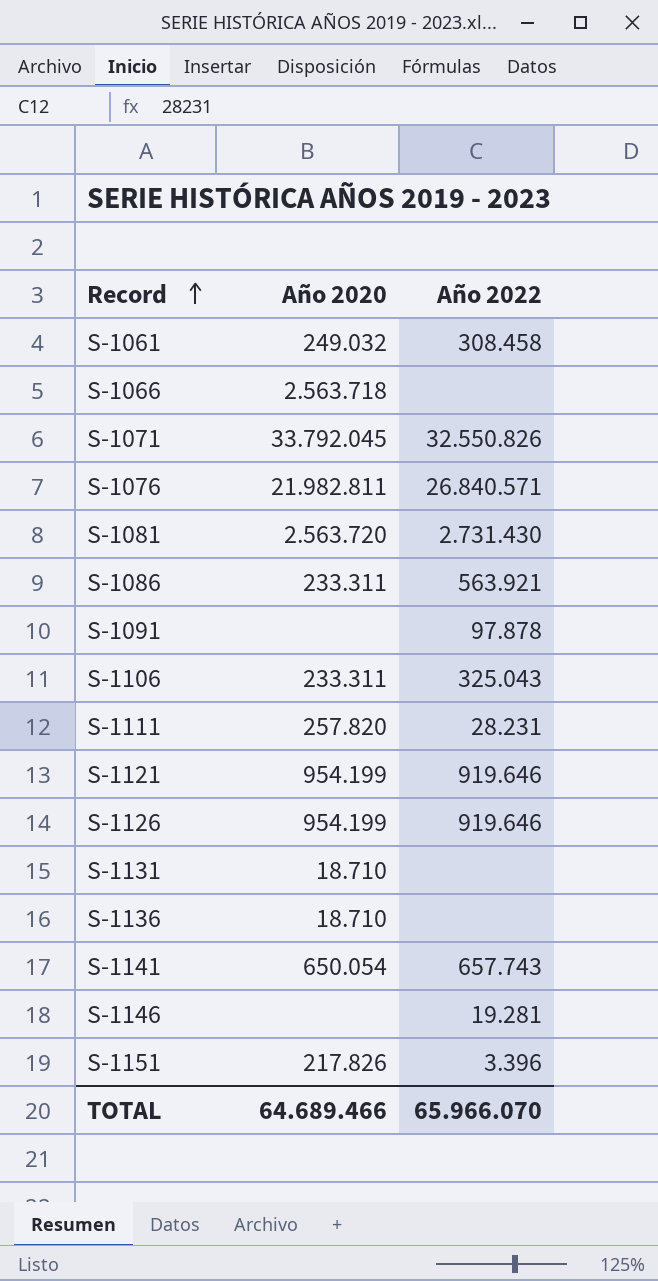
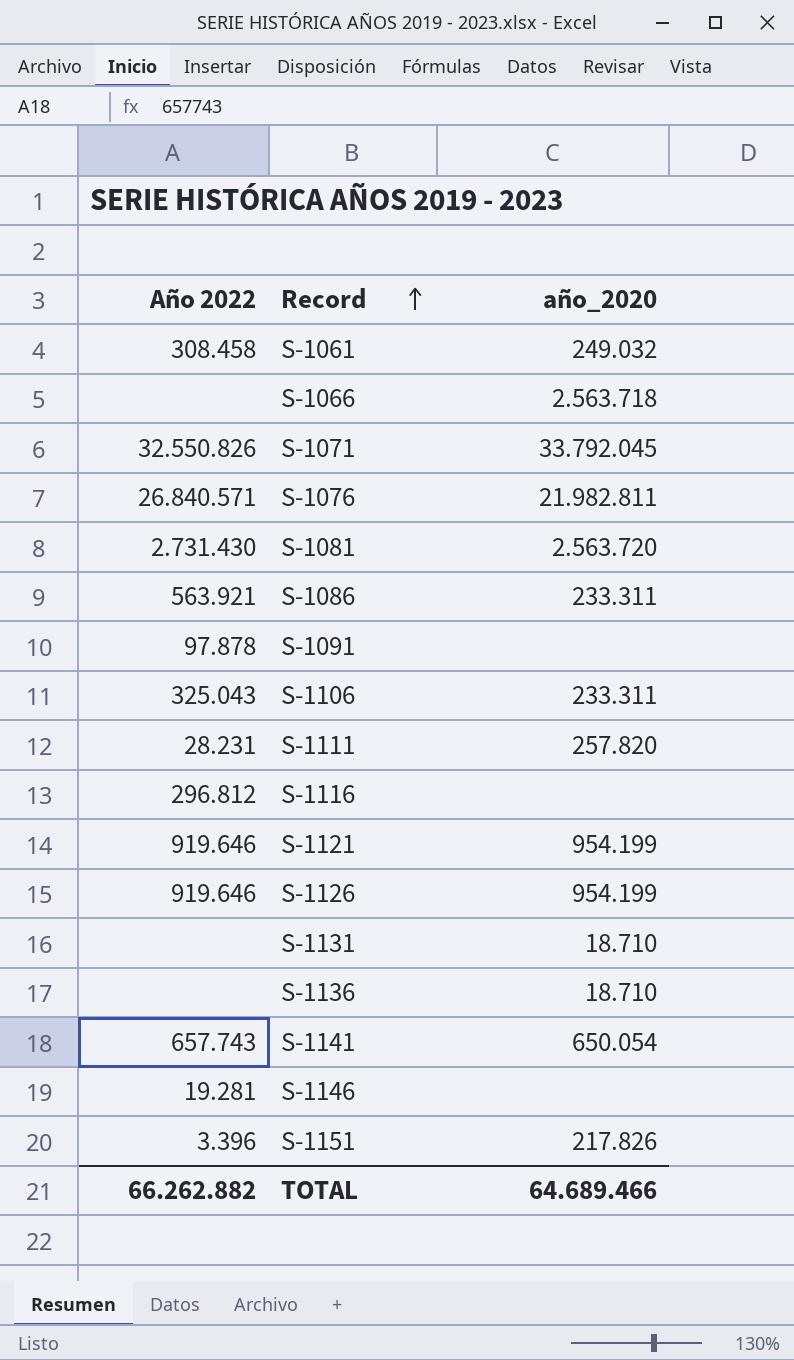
column Año 2022 | position: 3 -> 1
column name: Año 2020 -> año_2020
row S-1116: none -> 296.812 | none
TOTAL | Año 2022: 65.966.070 -> 66.262.882

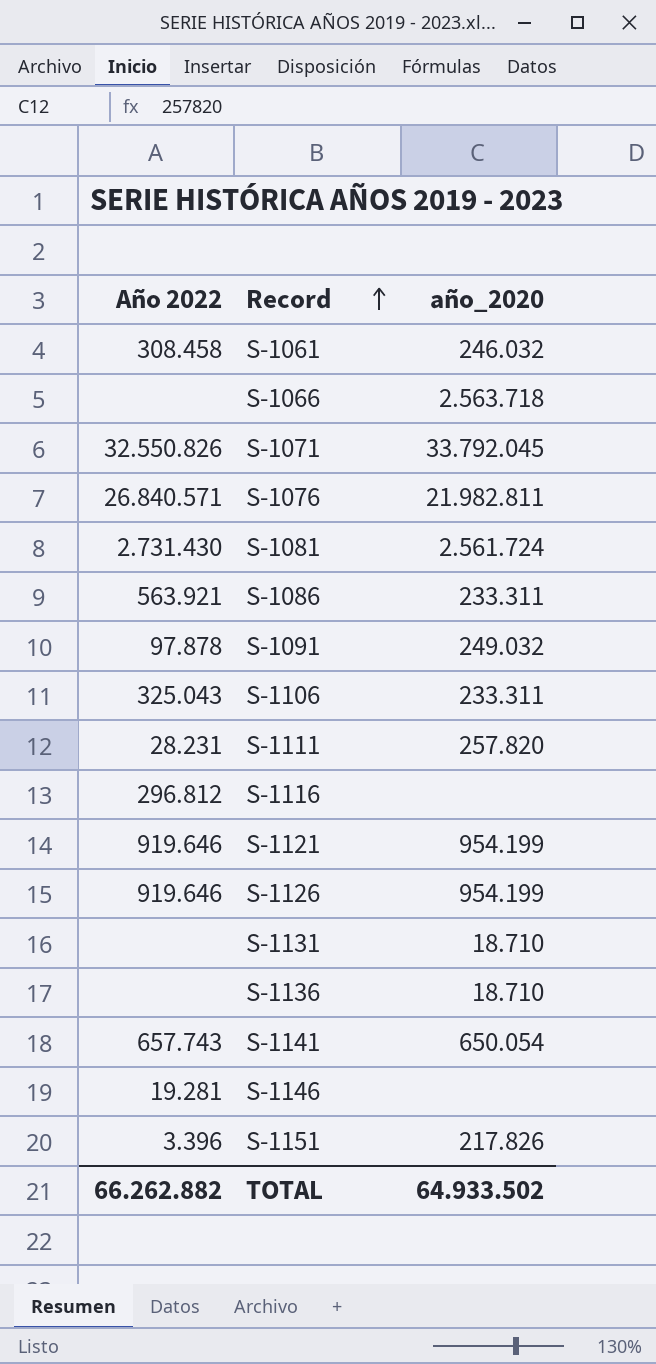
S-1061 | año_2020: 249.032 -> 246.032
S-1081 | año_2020: 2.563.720 -> 2.561.724
S-1091 | año_2020: none -> 249.032
TOTAL | año_2020: 64.689.466 -> 64.933.502

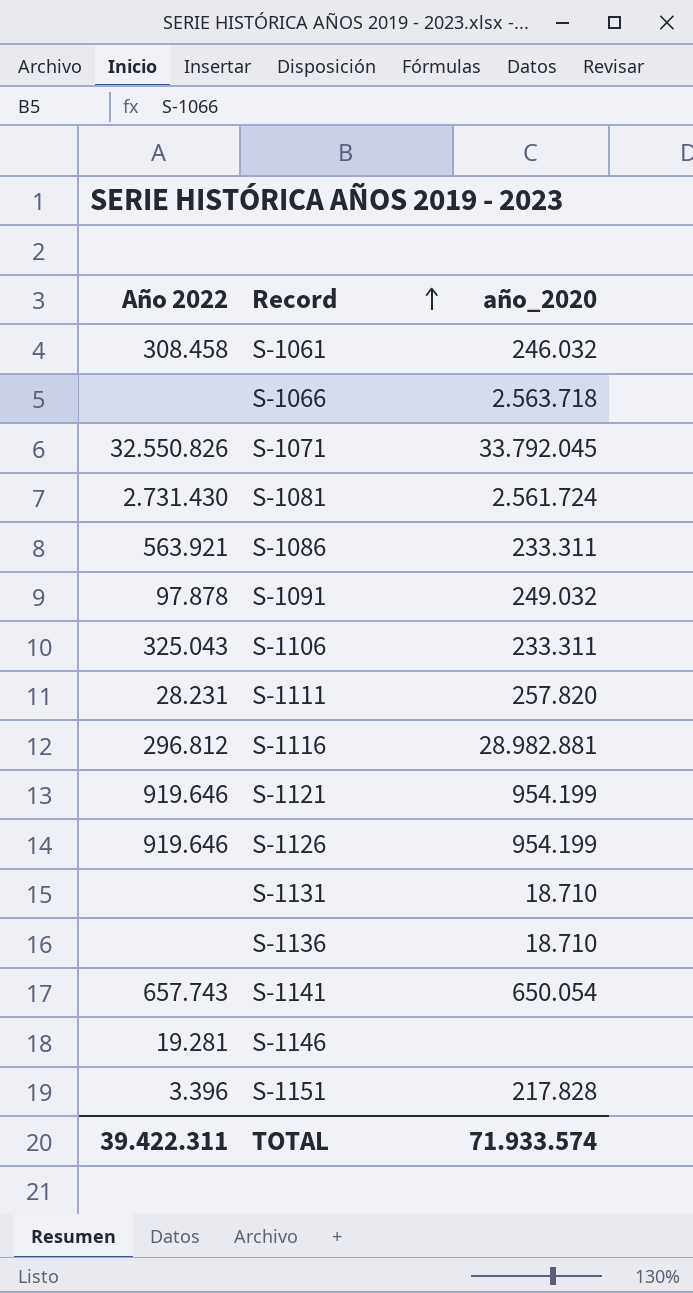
row S-1076: 26.840.571 | 21.982.811 -> none
S-1116 | año_2020: none -> 28.982.881
S-1151 | año_2020: 217.826 -> 217.828
TOTAL | Año 2022: 66.262.882 -> 39.422.311
TOTAL | año_2020: 64.933.502 -> 71.933.574

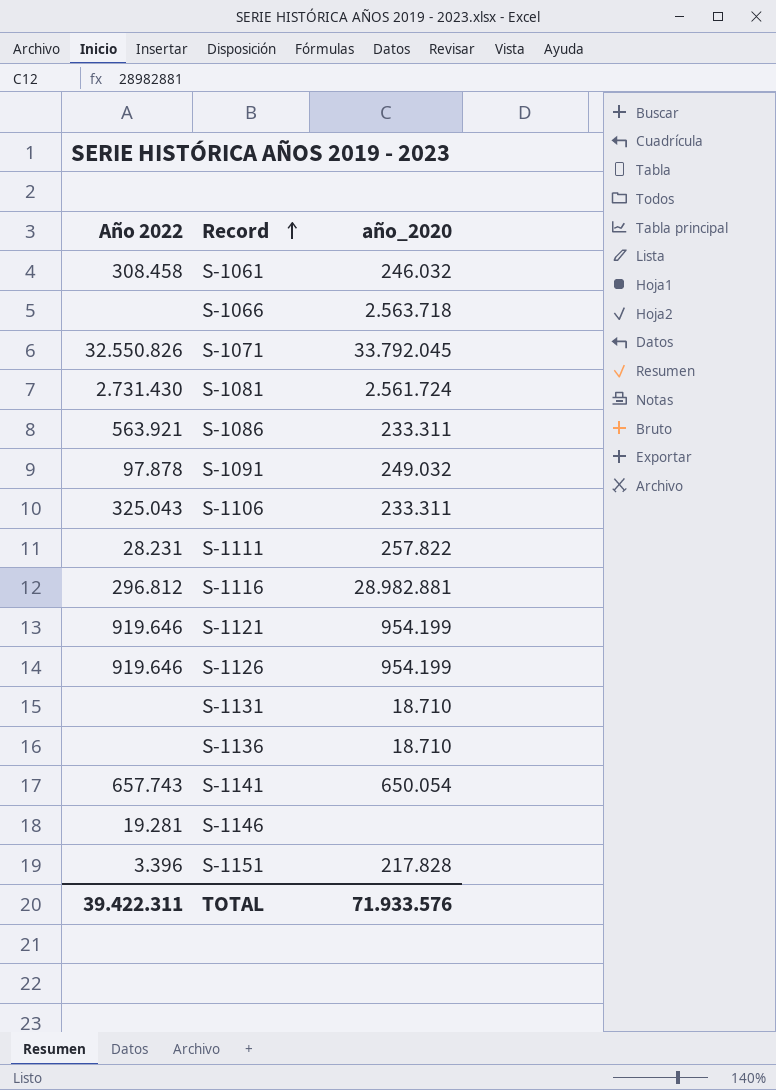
S-1111 | año_2020: 257.820 -> 257.822
TOTAL | año_2020: 71.933.574 -> 71.933.576

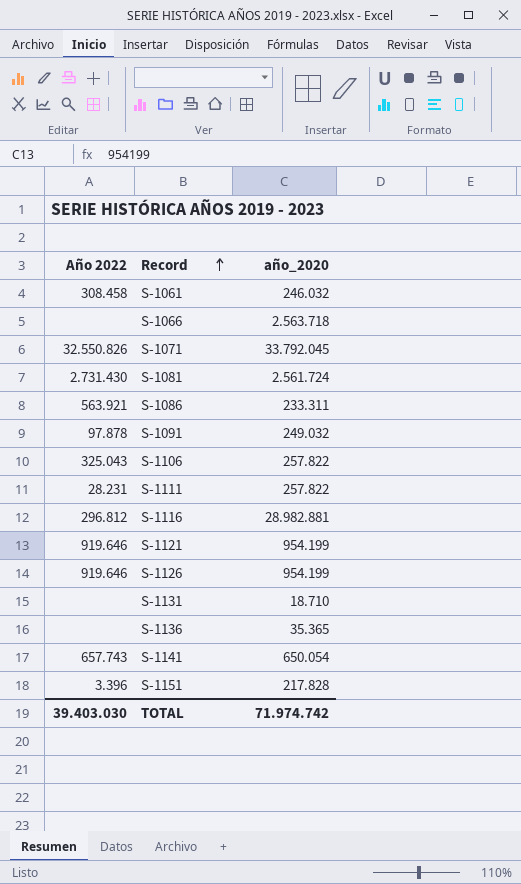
row S-1146: 19.281 | none -> none
S-1106 | año_2020: 233.311 -> 257.822
S-1136 | año_2020: 18.710 -> 35.365
TOTAL | Año 2022: 39.422.311 -> 39.403.030
TOTAL | año_2020: 71.933.576 -> 71.974.742

